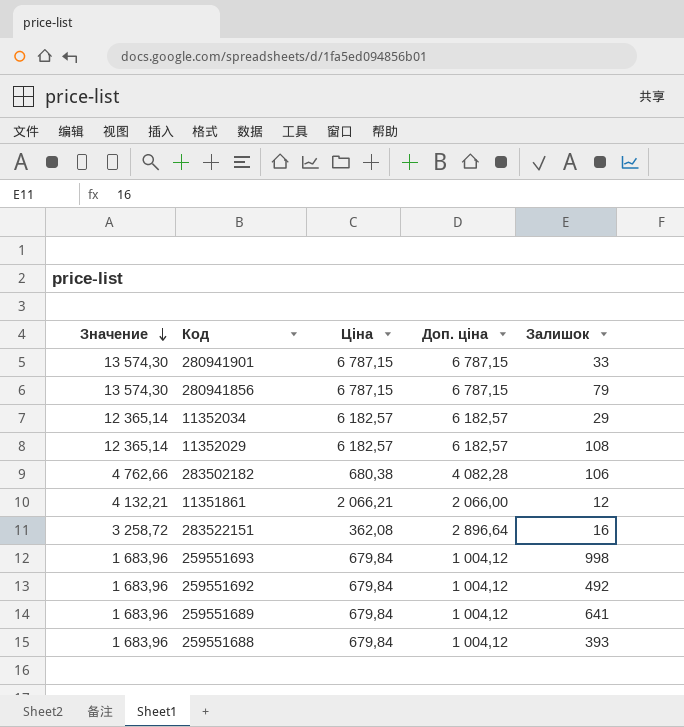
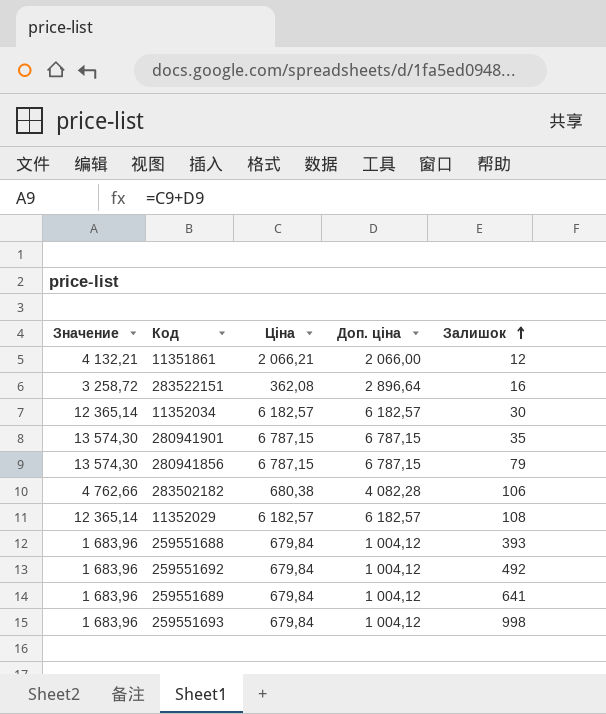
row order: Значение descending -> Залишок ascending
11352034 | Залишок: 29 -> 30
280941901 | Залишок: 33 -> 35

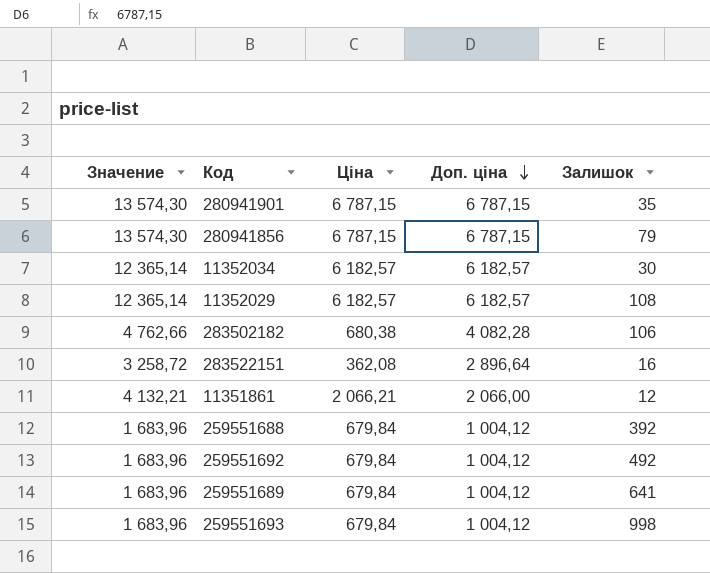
row order: Залишок ascending -> Доп. ціна descending
259551688 | Залишок: 393 -> 392

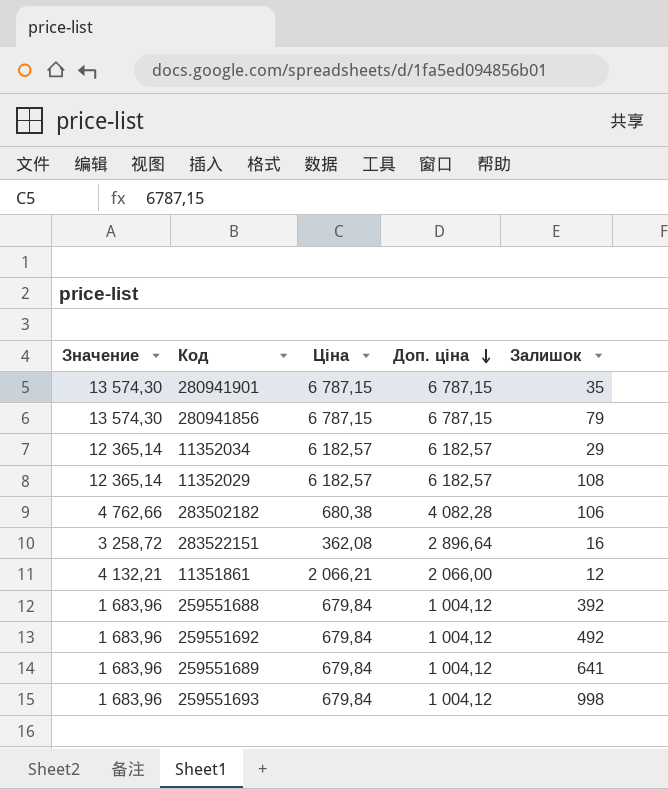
11352034 | Залишок: 30 -> 29

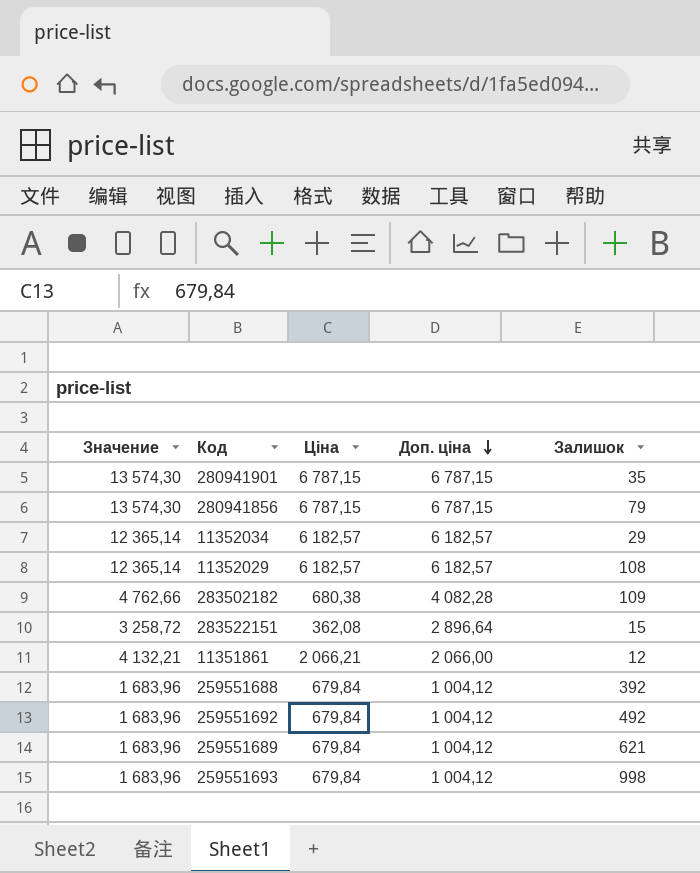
283502182 | Залишок: 106 -> 109
283522151 | Залишок: 16 -> 15
259551689 | Залишок: 641 -> 621

